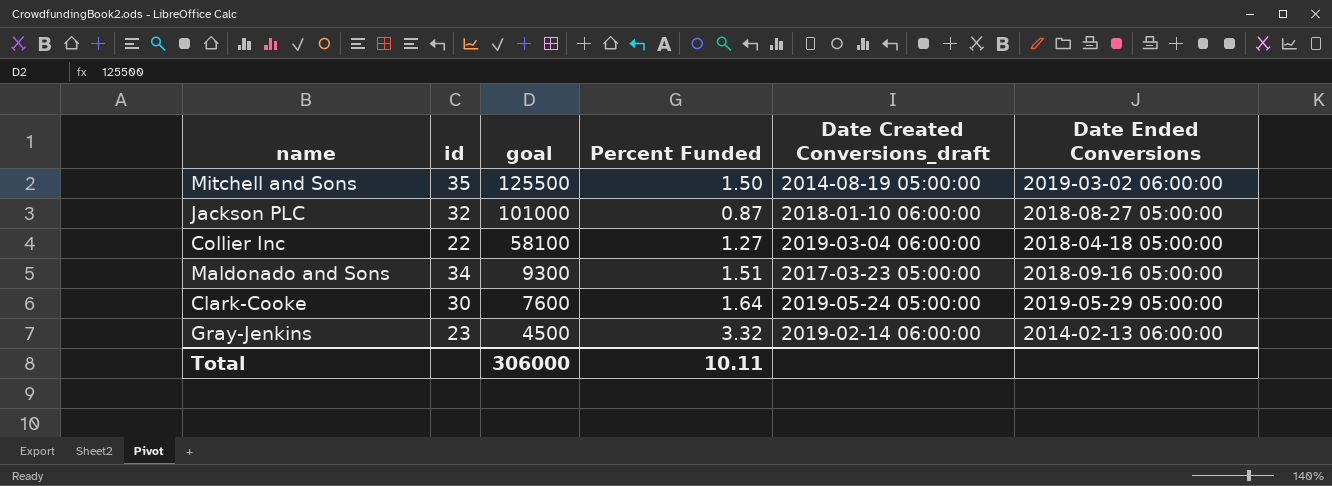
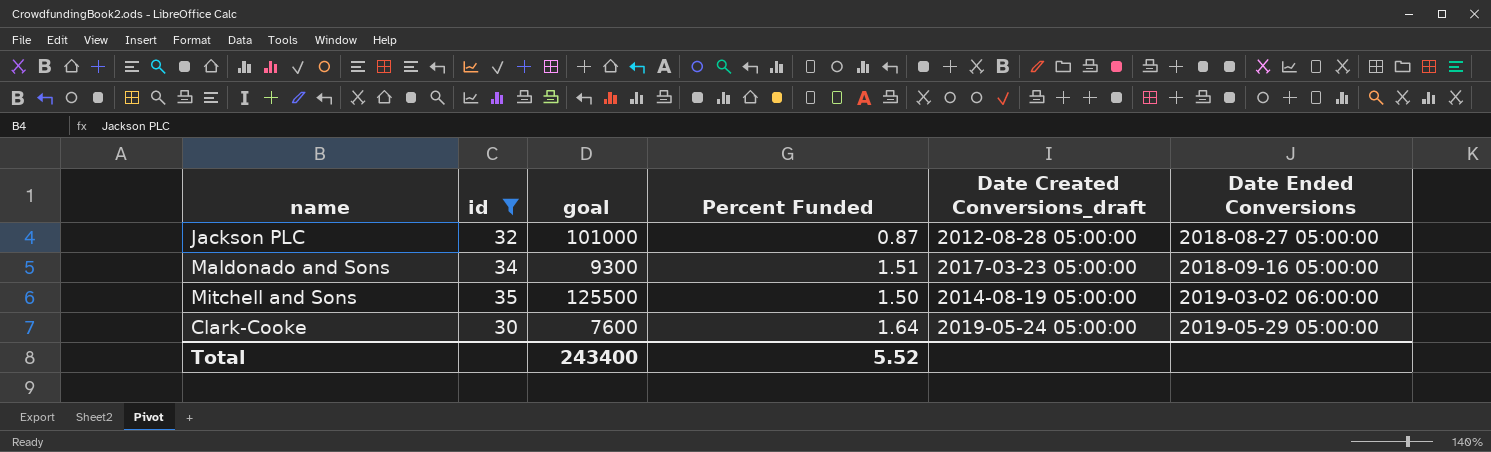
filter: none -> id >= 30
row order: goal descending -> Date Ended Conversions ascending
Jackson PLC | Date Created Conversions_draft: 2018-01-10 06:00:00 -> 2012-08-28 05:00:00
Total | goal: 306000 -> 243400
Total | Percent Funded: 10.11 -> 5.52

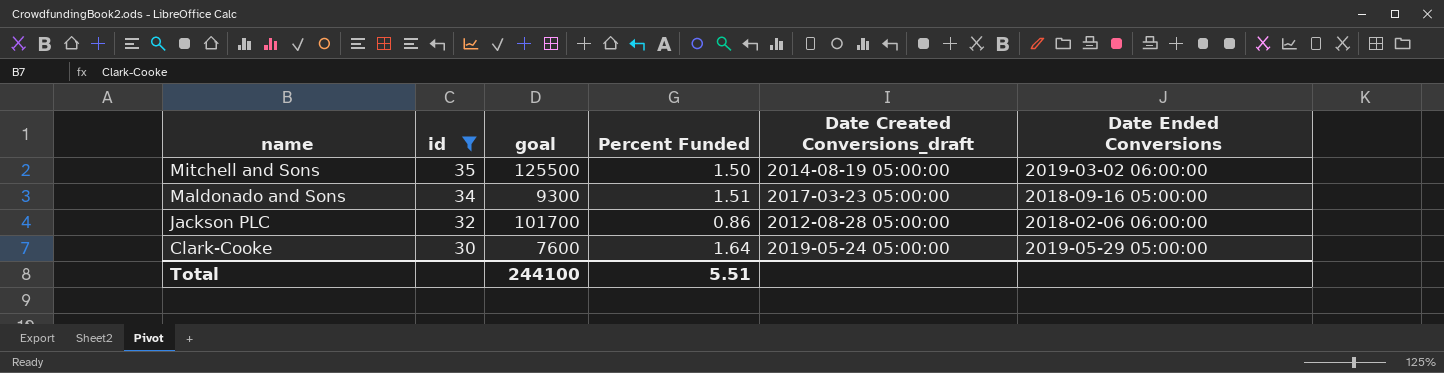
row order: Date Ended Conversions ascending -> name descending
Jackson PLC | goal: 101000 -> 101700
Jackson PLC | Percent Funded: 0.87 -> 0.86
Jackson PLC | Date Ended Conversions: 2018-08-27 05:00:00 -> 2018-02-06 06:00:00
Total | goal: 243400 -> 244100
Total | Percent Funded: 5.52 -> 5.51

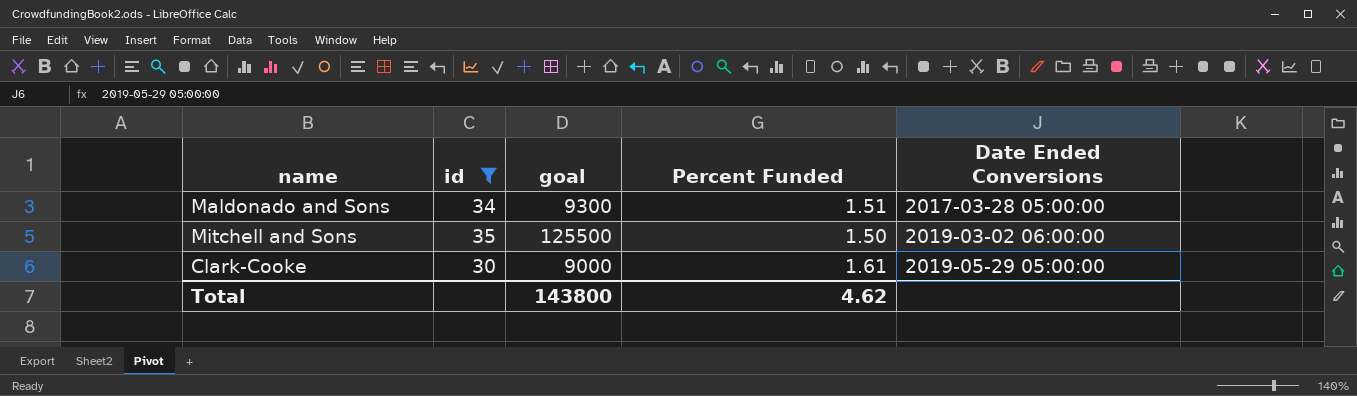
row order: name descending -> Date Ended Conversions ascending
column Date Created Conversions_draft | position: 5 -> none
row Jackson PLC: 32 | 101700 | 0.86 | 2012-08-28 05:00:00 | 2018-02-06 06:00:00 -> none
Maldonado and Sons | Date Ended Conversions: 2018-09-16 05:00:00 -> 2017-03-28 05:00:00
Clark-Cooke | goal: 7600 -> 9000
Clark-Cooke | Percent Funded: 1.64 -> 1.61
Total | goal: 244100 -> 143800
Total | Percent Funded: 5.51 -> 4.62

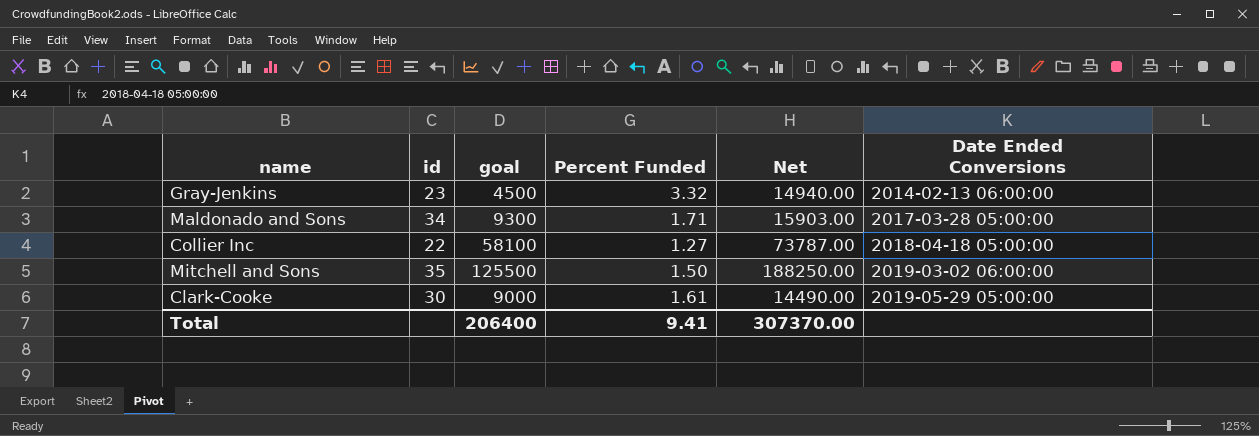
filter: id >= 30 -> none
column Net | formula: none -> [goal] * [Percent Funded]
Maldonado and Sons | Percent Funded: 1.51 -> 1.71
Total | goal: 143800 -> 206400
Total | Percent Funded: 4.62 -> 9.41

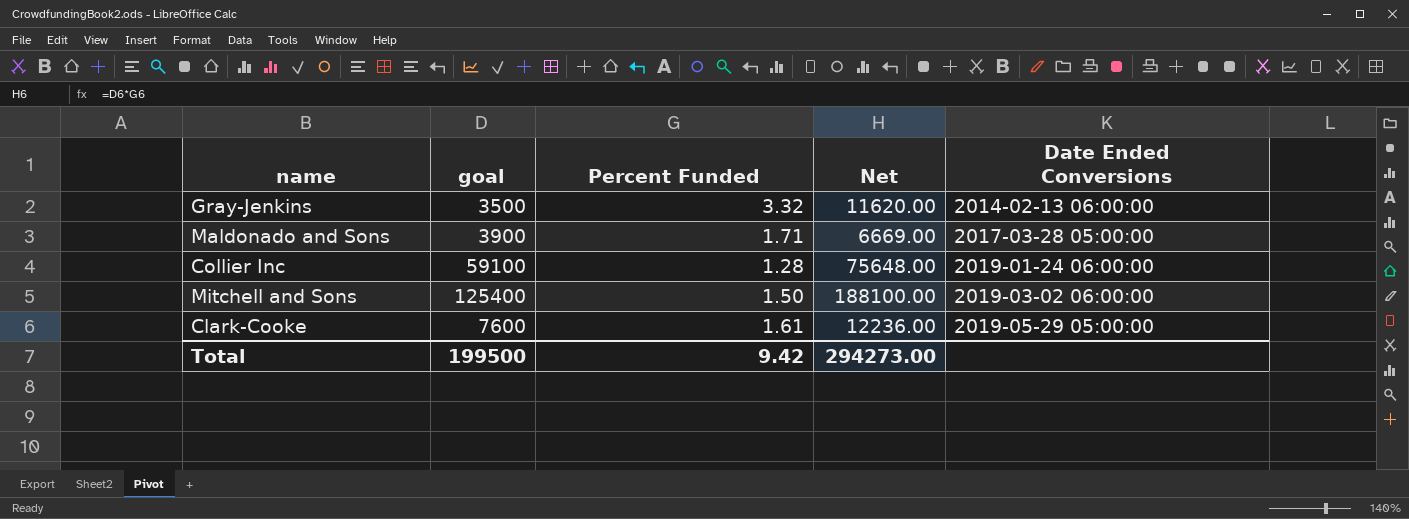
column id | position: 2 -> none
Gray-Jenkins | goal: 4500 -> 3500
Gray-Jenkins | Net: 14940.00 -> 11620.00
Maldonado and Sons | goal: 9300 -> 3900
Maldonado and Sons | Net: 15903.00 -> 6669.00
Collier Inc | goal: 58100 -> 59100
Collier Inc | Percent Funded: 1.27 -> 1.28
Collier Inc | Net: 73787.00 -> 75648.00
Collier Inc | Date Ended Conversions: 2018-04-18 05:00:00 -> 2019-01-24 06:00:00
Mitchell and Sons | goal: 125500 -> 125400
Mitchell and Sons | Net: 188250.00 -> 188100.00
Clark-Cooke | goal: 9000 -> 7600
Clark-Cooke | Net: 14490.00 -> 12236.00
Total | goal: 206400 -> 199500
Total | Percent Funded: 9.41 -> 9.42
Total | Net: 307370.00 -> 294273.00

